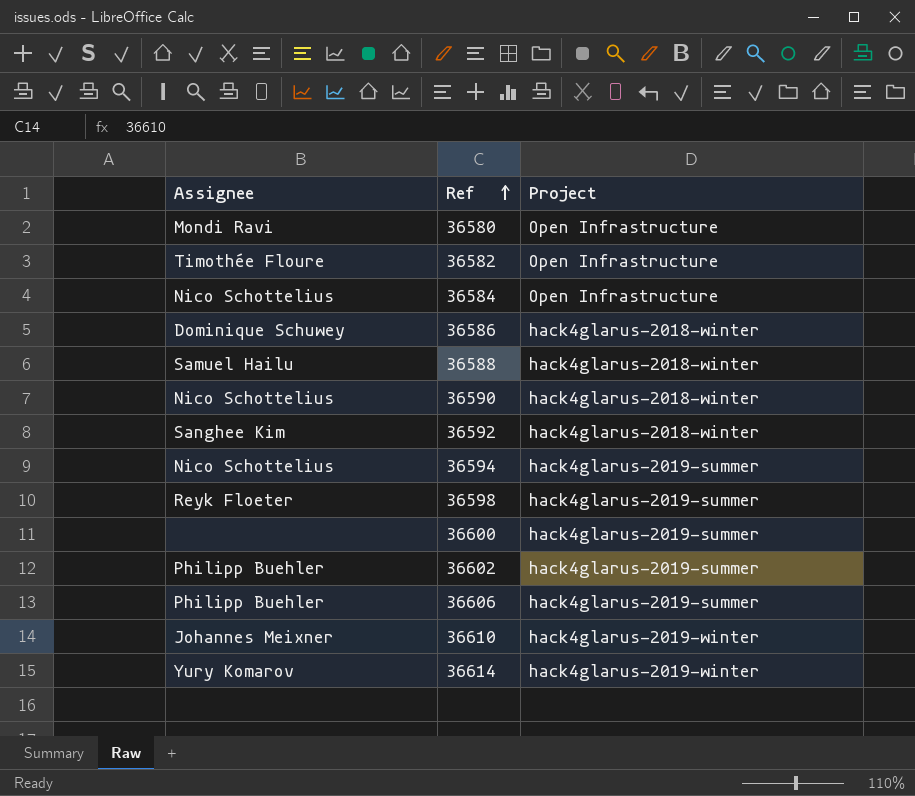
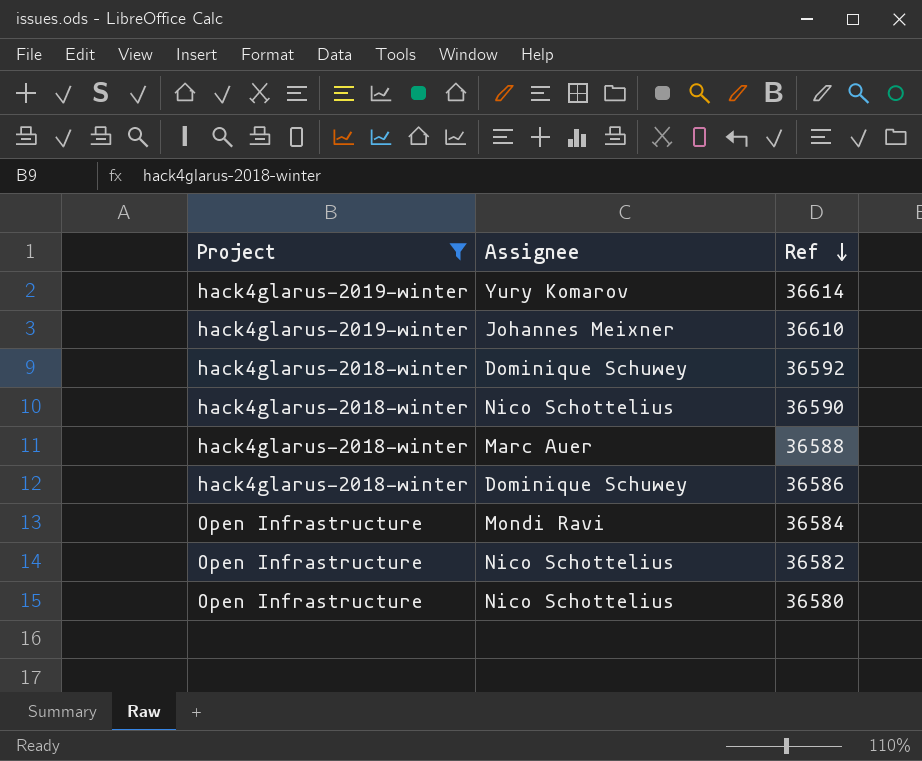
filter: none -> Project != hack4glarus-2019-summer
row order: Ref ascending -> Ref descending
column Project | position: 3 -> 1
36592 | Assignee: Sanghee Kim -> Dominique Schuwey
36588 | Assignee: Samuel Hailu -> Marc Auer
36584 | Assignee: Nico Schottelius -> Mondi Ravi
36582 | Assignee: Timothée Floure -> Nico Schottelius
36580 | Assignee: Mondi Ravi -> Nico Schottelius

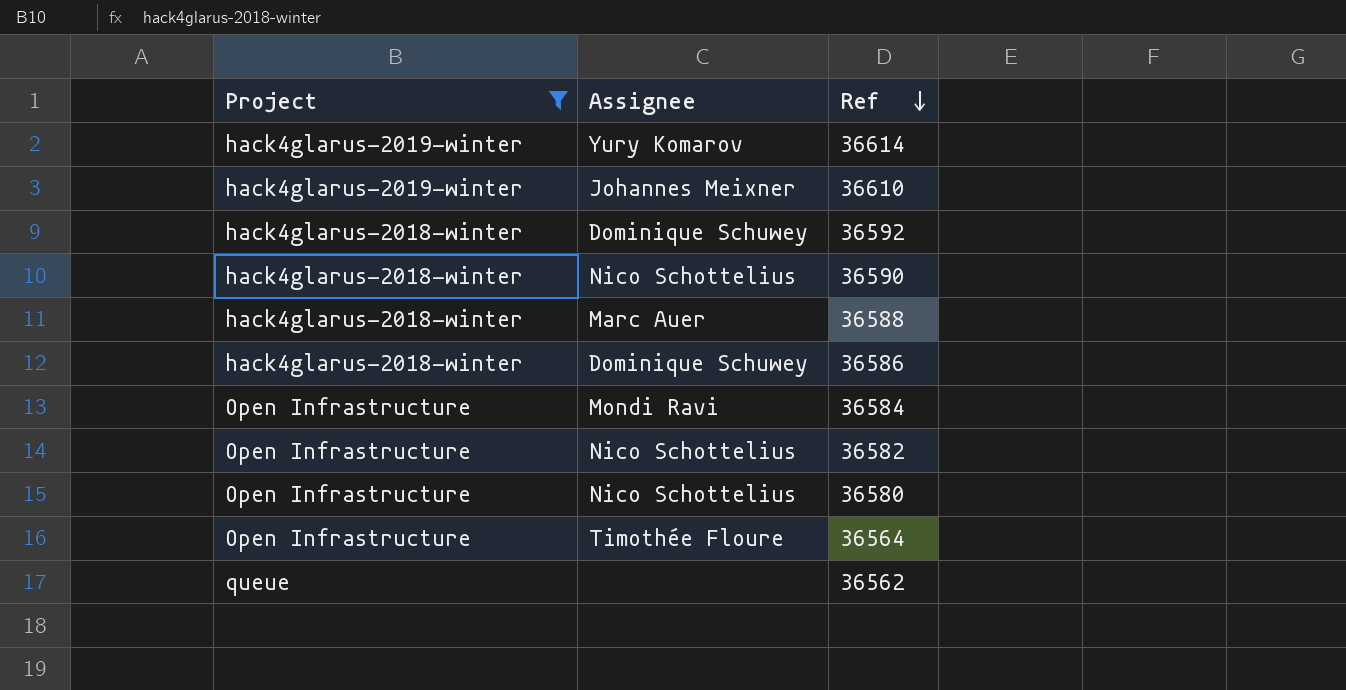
row 36564: none -> Open Infrastructure | Timothée Floure
row 36562: none -> queue | none

